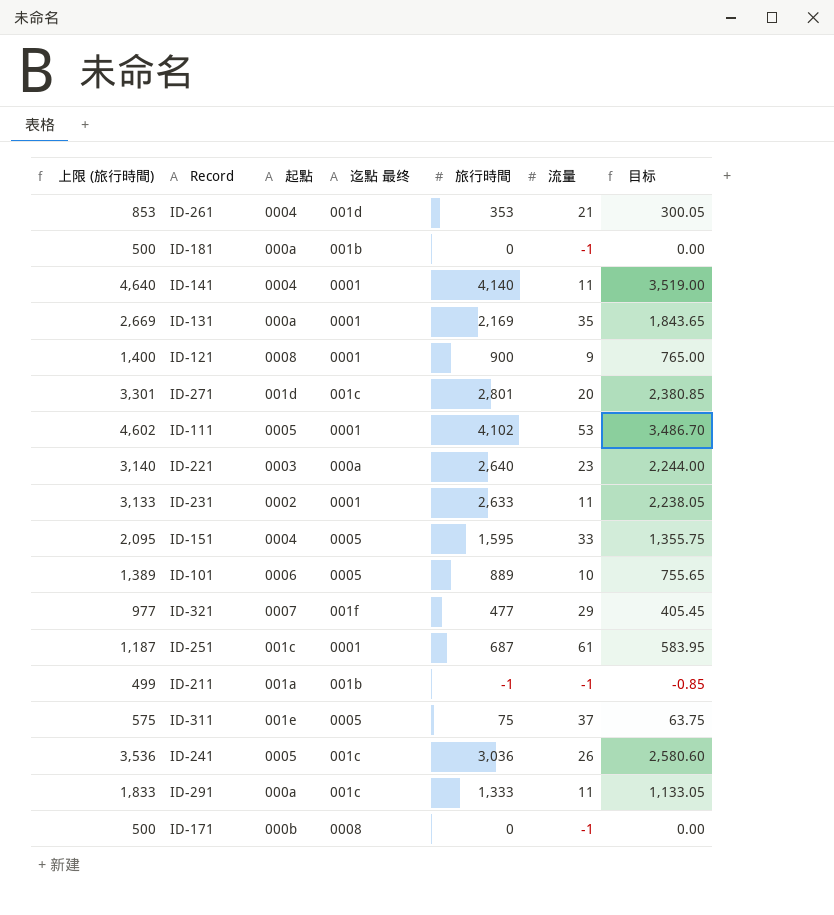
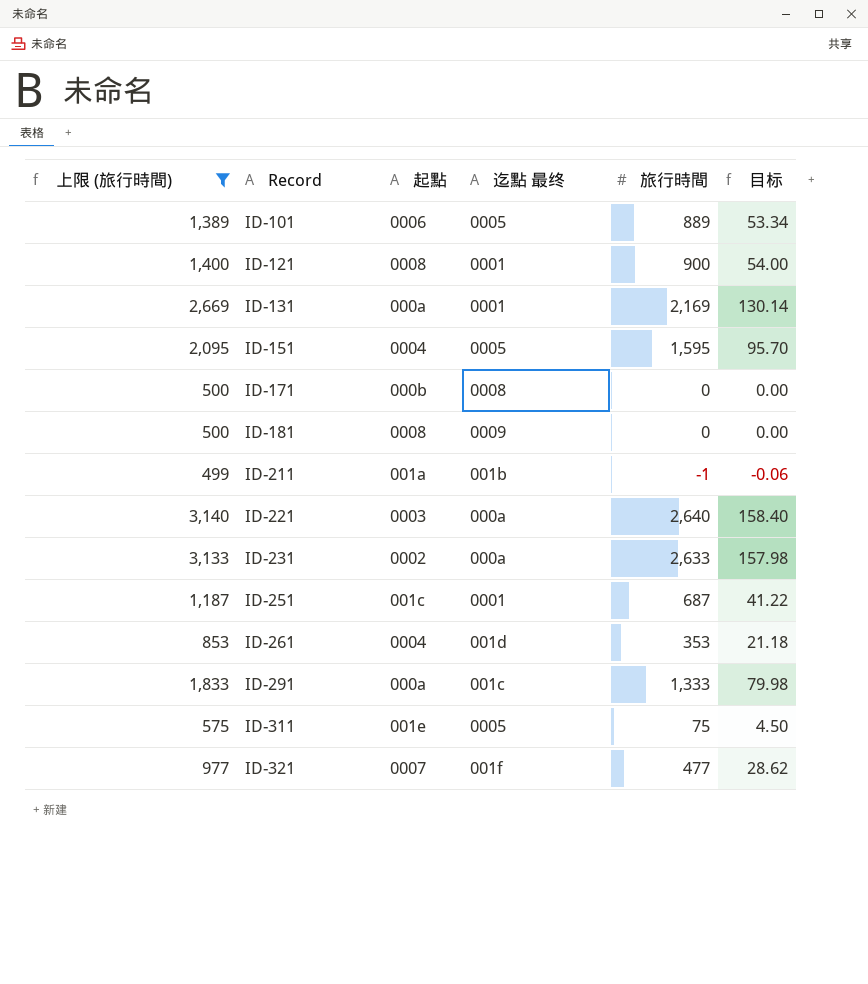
filter: none -> 上限 (旅行時間) <= 3,140
row order: none -> Record ascending
column 流量 | position: 6 -> none
column 目标 | formula: [旅行時間] * 0.85 -> [旅行時間] * 0.06
ID-181 | 起點: 000a -> 0008
ID-181 | 迄點 最终: 001b -> 0009
ID-231 | 迄點 最终: 0001 -> 000a

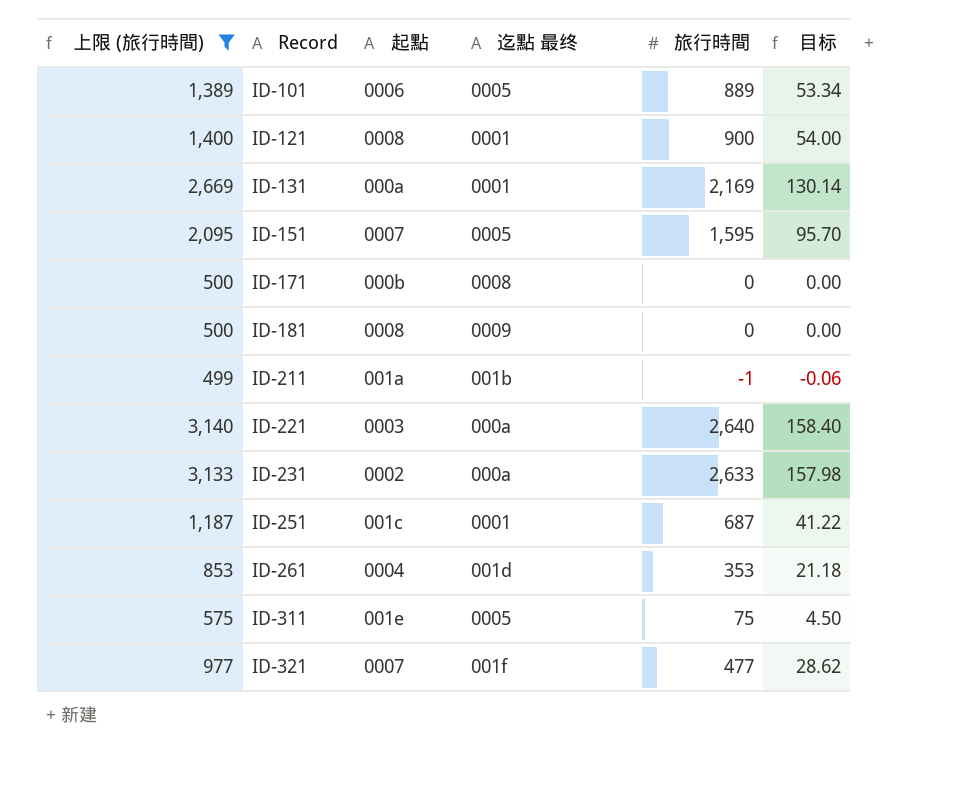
row ID-291: 1,833 | 000a | 001c | 1,333 | 79.98 -> none
ID-151 | 起點: 0004 -> 0007

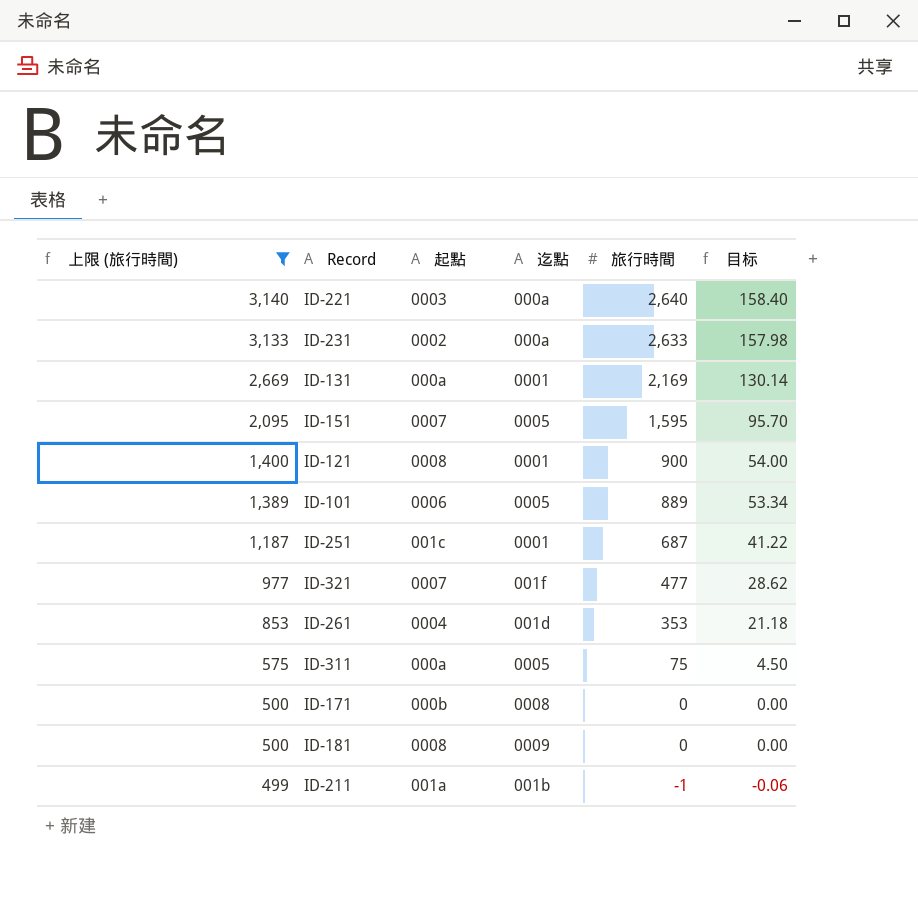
row order: Record ascending -> 上限 (旅行時間) descending
column name: 迄點 最终 -> 迄點
ID-311 | 起點: 001e -> 000a

